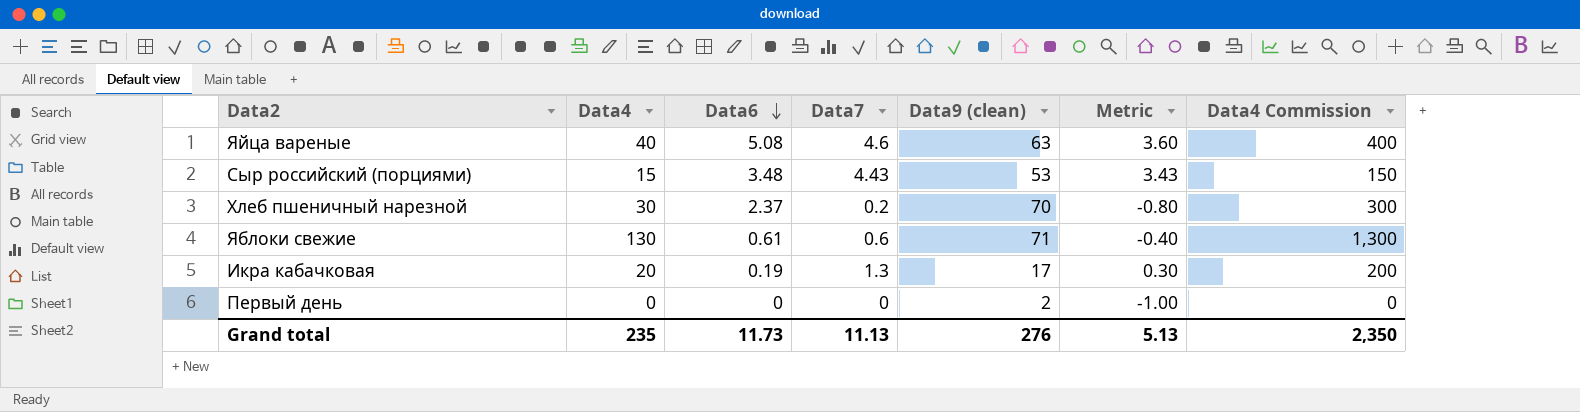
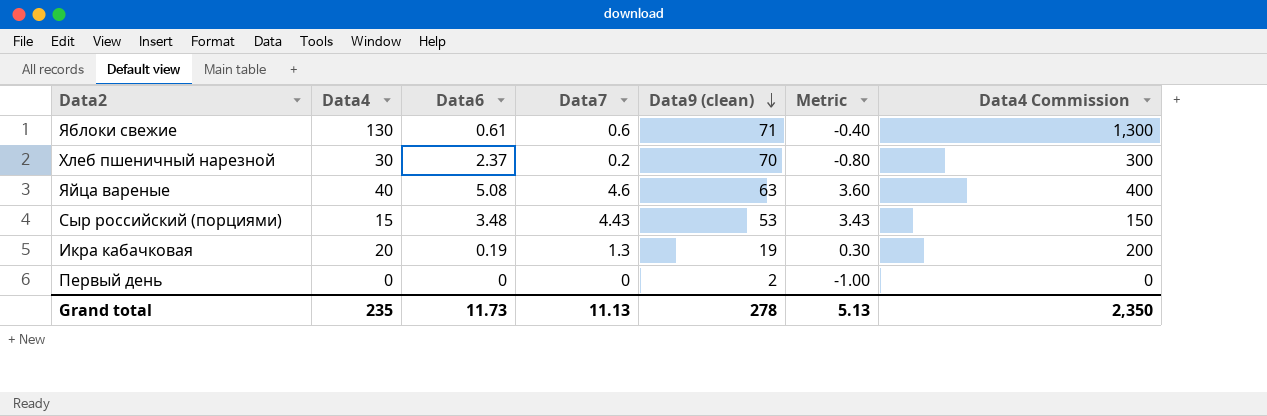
row order: Data6 descending -> Data9 (clean) descending
Икра кабачковая | Data9 (clean): 17 -> 19
Grand total | Data9 (clean): 276 -> 278

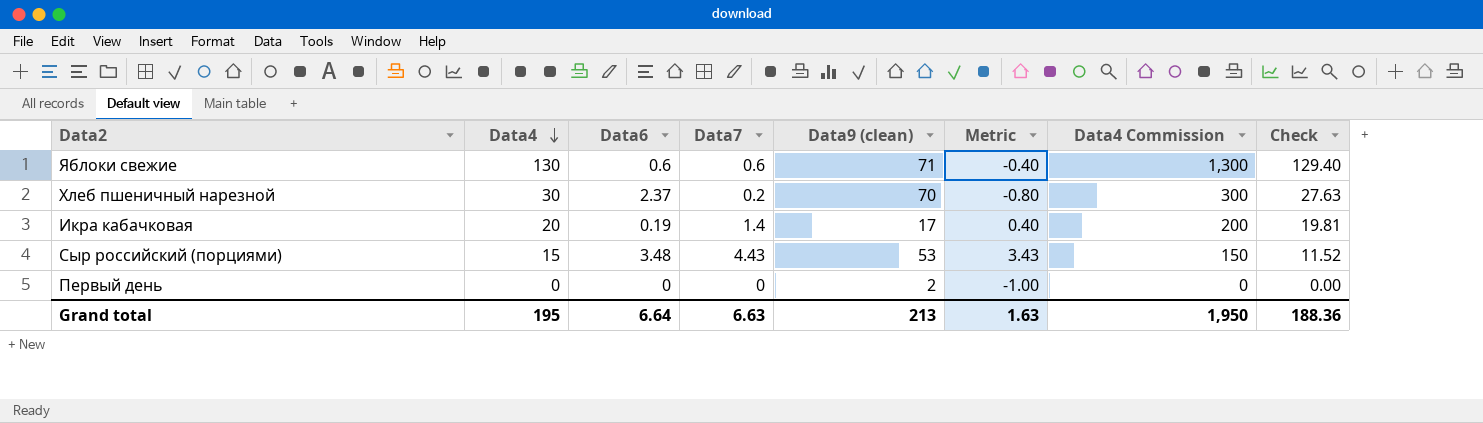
row order: Data9 (clean) descending -> Data4 descending
column Check | formula: none -> [Data4] - [Data6]
row Яйца вареные: 40 | 5.08 | 4.6 | 63 | 3.60 | 400 -> none
Яблоки свежие | Data6: 0.61 -> 0.6
Икра кабачковая | Data7: 1.3 -> 1.4
Икра кабачковая | Data9 (clean): 19 -> 17
Икра кабачковая | Metric: 0.30 -> 0.40
Grand total | Data4: 235 -> 195
Grand total | Data6: 11.73 -> 6.64
Grand total | Data7: 11.13 -> 6.63
Grand total | Data9 (clean): 278 -> 213
Grand total | Metric: 5.13 -> 1.63
Grand total | Data4 Commission: 2,350 -> 1,950

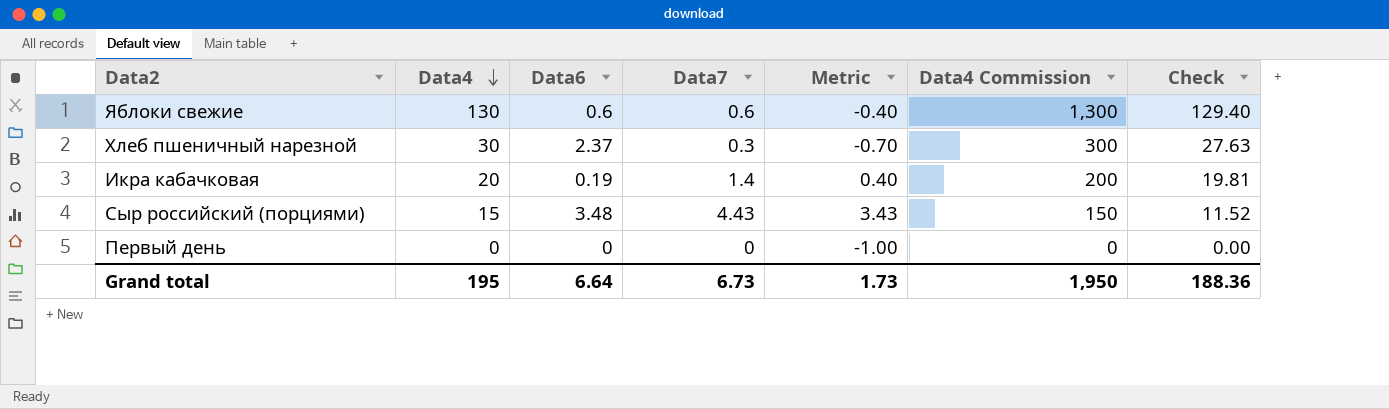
column Data9 (clean) | position: 5 -> none
Хлеб пшеничный нарезной | Data7: 0.2 -> 0.3
Хлеб пшеничный нарезной | Metric: -0.80 -> -0.70
Grand total | Data7: 6.63 -> 6.73
Grand total | Metric: 1.63 -> 1.73

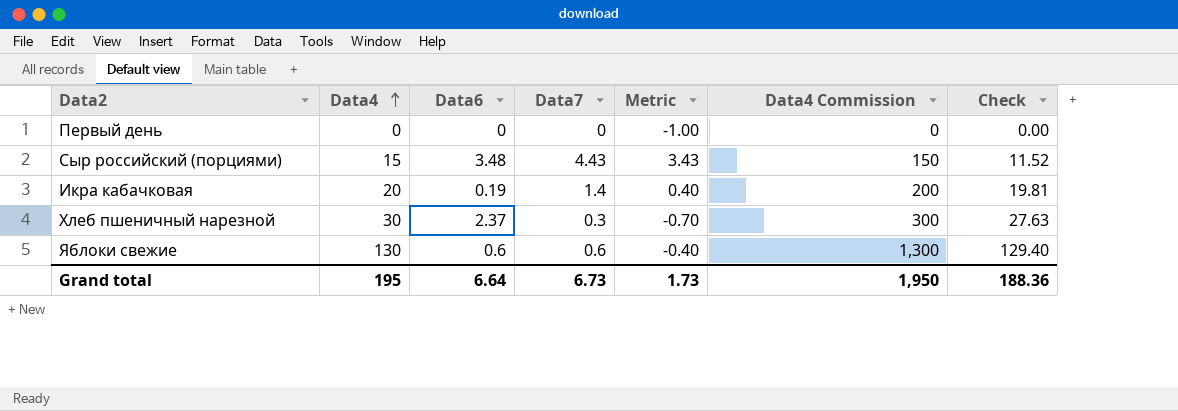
row order: Data4 descending -> Data4 ascending

